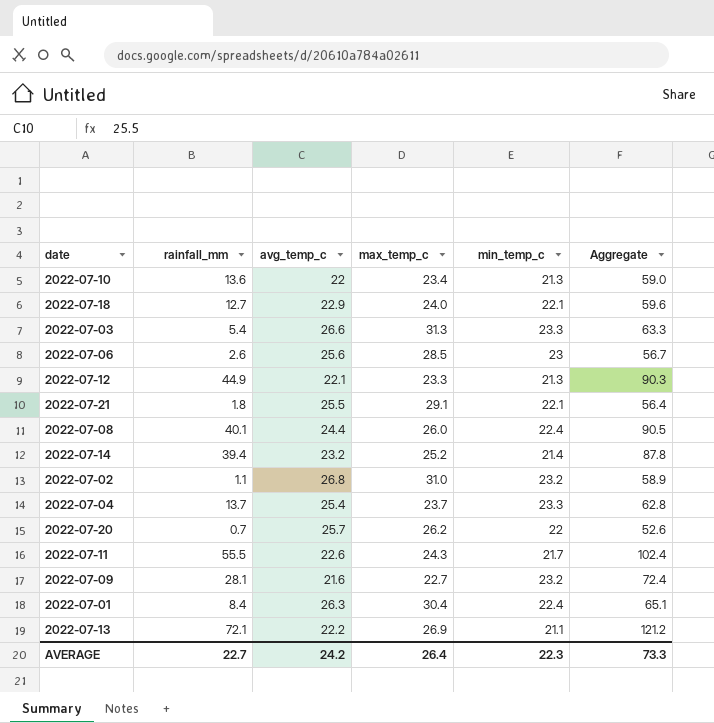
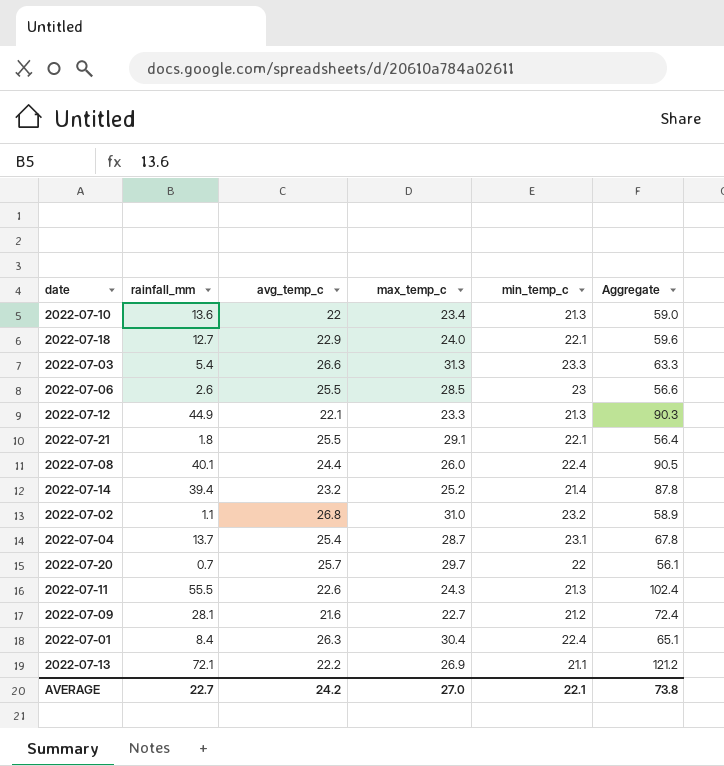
2022-07-06 | avg_temp_c: 25.6 -> 25.5
2022-07-06 | Aggregate: 56.7 -> 56.6
2022-07-04 | max_temp_c: 23.7 -> 28.7
2022-07-04 | min_temp_c: 23.3 -> 23.1
2022-07-04 | Aggregate: 62.8 -> 67.8
2022-07-20 | max_temp_c: 26.2 -> 29.7
2022-07-20 | Aggregate: 52.6 -> 56.1
2022-07-11 | min_temp_c: 21.7 -> 21.3
2022-07-09 | min_temp_c: 23.2 -> 21.2
AVERAGE | max_temp_c: 26.4 -> 27.0
AVERAGE | min_temp_c: 22.3 -> 22.1
AVERAGE | Aggregate: 73.3 -> 73.8

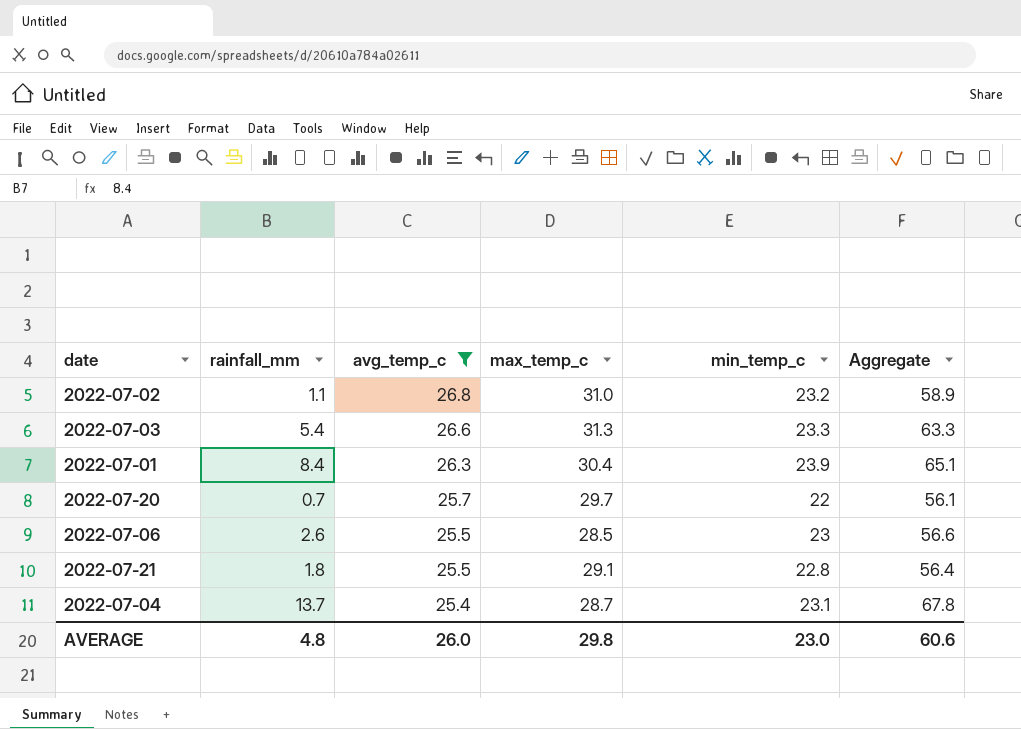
filter: none -> avg_temp_c >= 25.4
row order: none -> avg_temp_c descending
2022-07-01 | min_temp_c: 22.4 -> 23.9
2022-07-21 | min_temp_c: 22.1 -> 22.8
AVERAGE | rainfall_mm: 22.7 -> 4.8
AVERAGE | avg_temp_c: 24.2 -> 26.0
AVERAGE | max_temp_c: 27.0 -> 29.8
AVERAGE | min_temp_c: 22.1 -> 23.0
AVERAGE | Aggregate: 73.8 -> 60.6

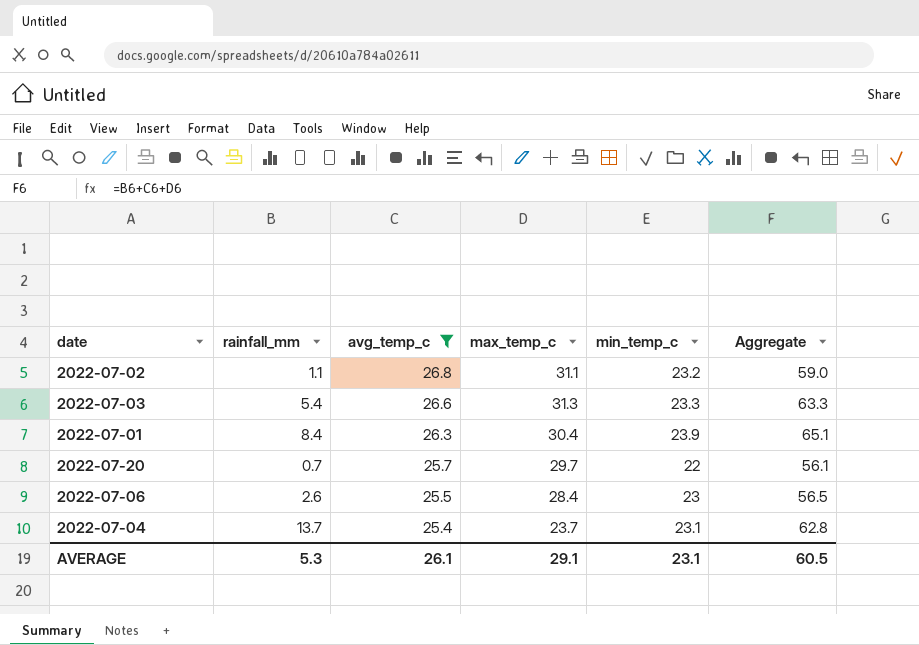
row 2022-07-21: 1.8 | 25.5 | 29.1 | 22.8 | 56.4 -> none
2022-07-02 | max_temp_c: 31.0 -> 31.1
2022-07-02 | Aggregate: 58.9 -> 59.0
2022-07-06 | max_temp_c: 28.5 -> 28.4
2022-07-06 | Aggregate: 56.6 -> 56.5
2022-07-04 | max_temp_c: 28.7 -> 23.7
2022-07-04 | Aggregate: 67.8 -> 62.8
AVERAGE | rainfall_mm: 4.8 -> 5.3
AVERAGE | avg_temp_c: 26.0 -> 26.1
AVERAGE | max_temp_c: 29.8 -> 29.1
AVERAGE | min_temp_c: 23.0 -> 23.1
AVERAGE | Aggregate: 60.6 -> 60.5

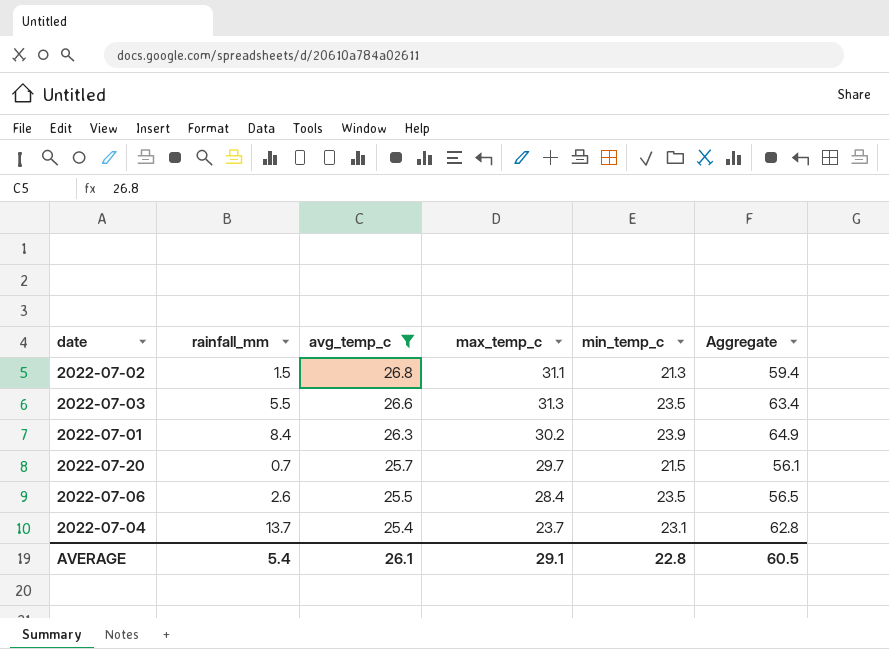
2022-07-02 | rainfall_mm: 1.1 -> 1.5
2022-07-02 | min_temp_c: 23.2 -> 21.3
2022-07-02 | Aggregate: 59.0 -> 59.4
2022-07-03 | rainfall_mm: 5.4 -> 5.5
2022-07-03 | min_temp_c: 23.3 -> 23.5
2022-07-03 | Aggregate: 63.3 -> 63.4
2022-07-01 | max_temp_c: 30.4 -> 30.2
2022-07-01 | Aggregate: 65.1 -> 64.9
2022-07-20 | min_temp_c: 22 -> 21.5
2022-07-06 | min_temp_c: 23 -> 23.5
AVERAGE | rainfall_mm: 5.3 -> 5.4
AVERAGE | min_temp_c: 23.1 -> 22.8

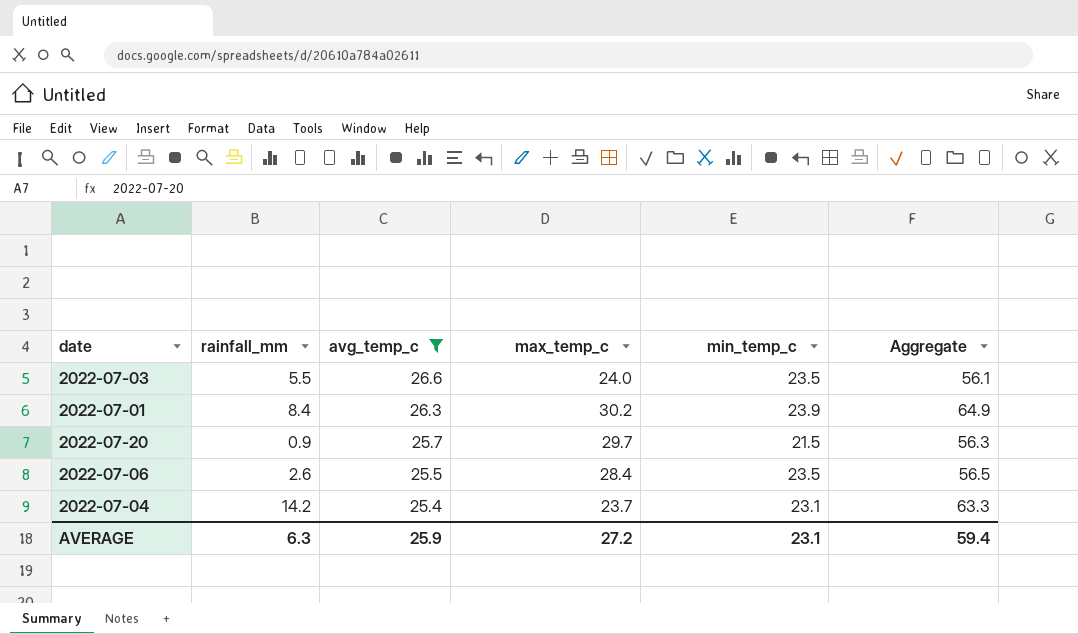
row 2022-07-02: 1.5 | 26.8 | 31.1 | 21.3 | 59.4 -> none
2022-07-03 | max_temp_c: 31.3 -> 24.0
2022-07-03 | Aggregate: 63.4 -> 56.1
2022-07-20 | rainfall_mm: 0.7 -> 0.9
2022-07-20 | Aggregate: 56.1 -> 56.3
2022-07-04 | rainfall_mm: 13.7 -> 14.2
2022-07-04 | Aggregate: 62.8 -> 63.3
AVERAGE | rainfall_mm: 5.4 -> 6.3
AVERAGE | avg_temp_c: 26.1 -> 25.9
AVERAGE | max_temp_c: 29.1 -> 27.2
AVERAGE | min_temp_c: 22.8 -> 23.1
AVERAGE | Aggregate: 60.5 -> 59.4

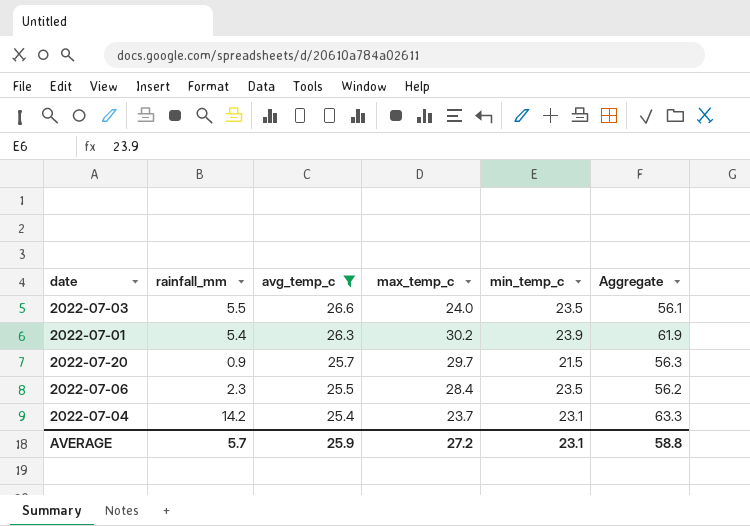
2022-07-01 | rainfall_mm: 8.4 -> 5.4
2022-07-01 | Aggregate: 64.9 -> 61.9
2022-07-06 | rainfall_mm: 2.6 -> 2.3
2022-07-06 | Aggregate: 56.5 -> 56.2
AVERAGE | rainfall_mm: 6.3 -> 5.7
AVERAGE | Aggregate: 59.4 -> 58.8

